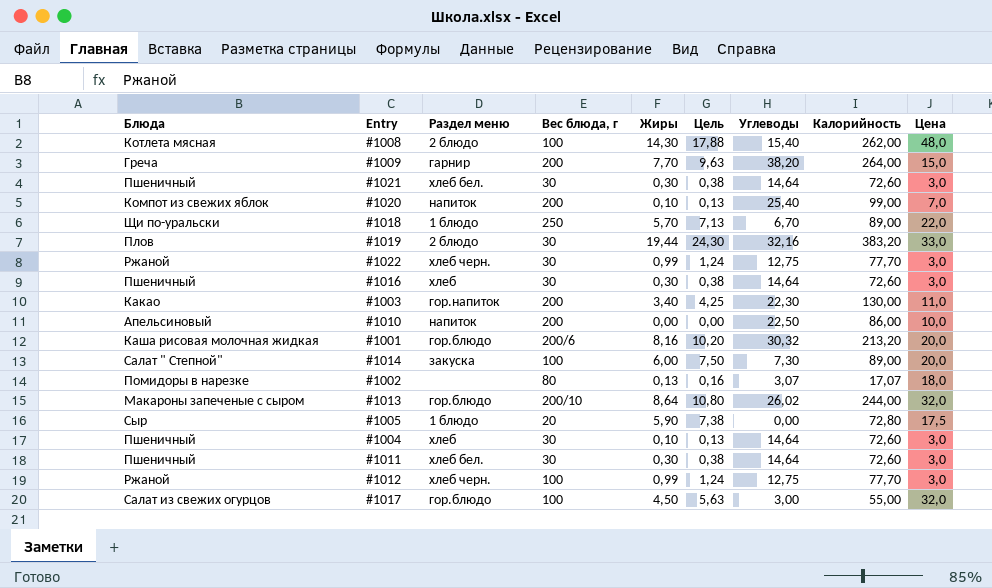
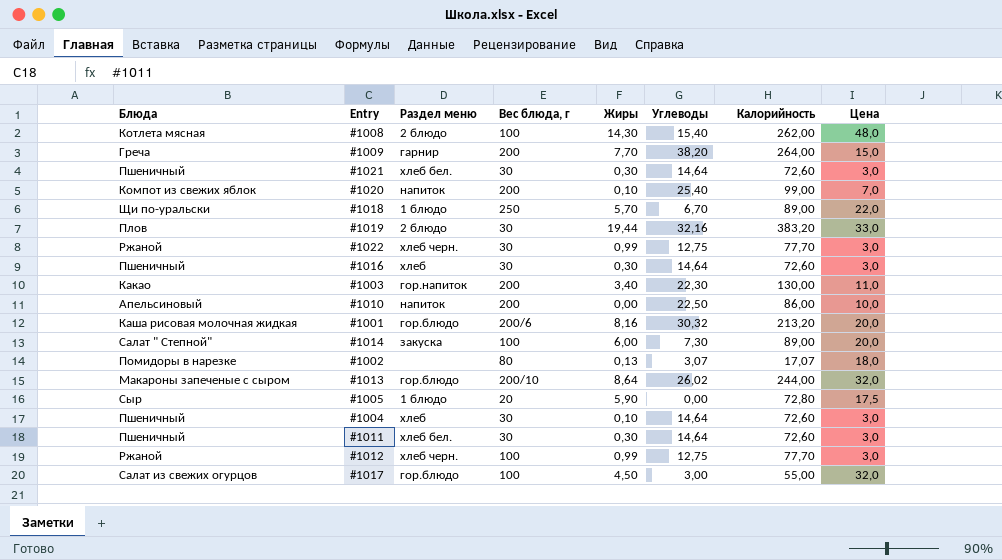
column Цель | formula: [Жиры] * 1,25 -> none

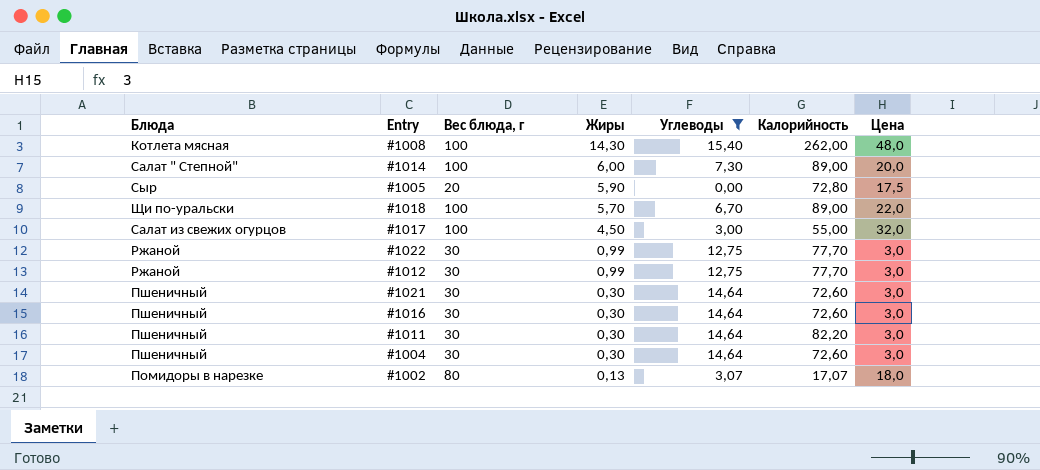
filter: none -> Углеводы <= 15,40
row order: none -> Жиры descending
column Раздел меню | position: 3 -> none
#1018 | Вес блюда, г: 250 -> 100
#1012 | Вес блюда, г: 100 -> 30
#1011 | Калорийность: 72,60 -> 82,20
#1004 | Жиры: 0,10 -> 0,30

